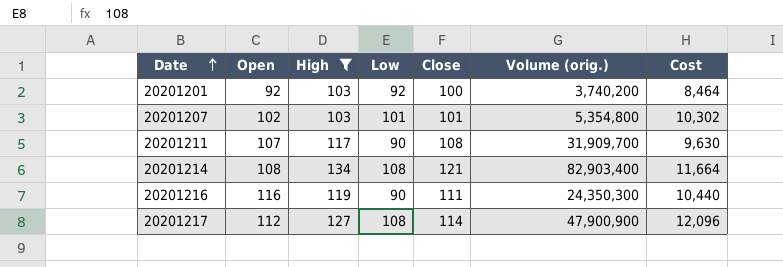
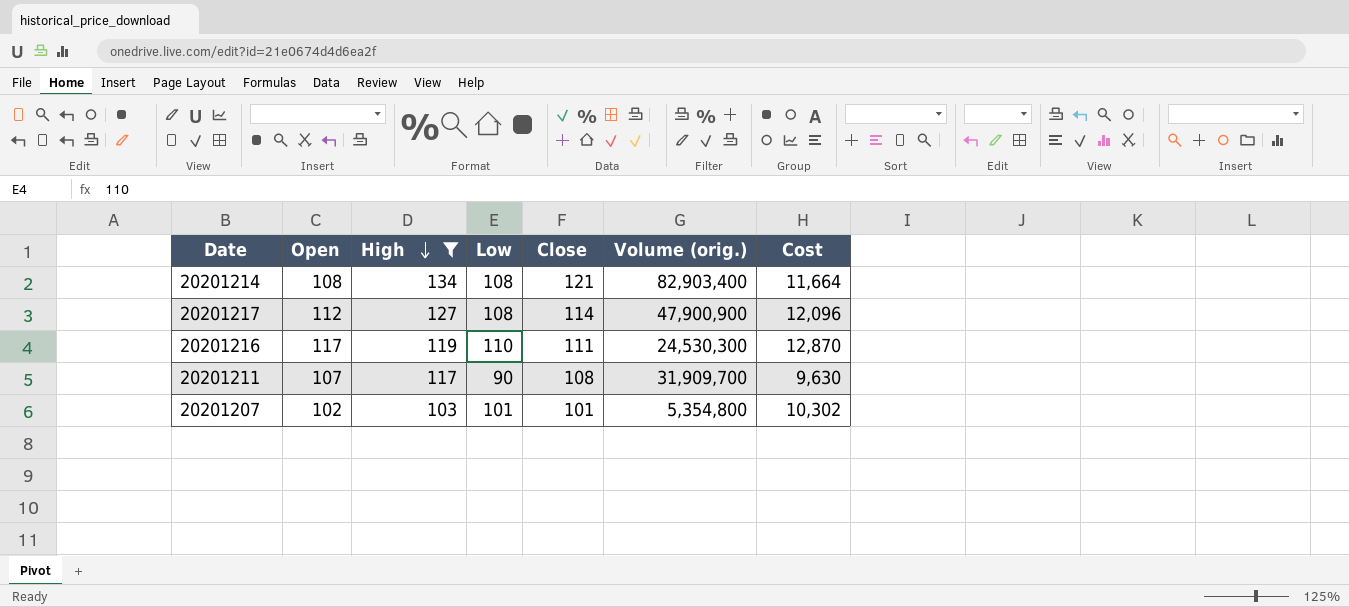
row order: Date ascending -> High descending
row 20201201: 92 | 103 | 92 | 100 | 3,740,200 | 8,464 -> none
20201216 | Open: 116 -> 117
20201216 | Low: 90 -> 110
20201216 | Volume (orig.): 24,350,300 -> 24,530,300
20201216 | Cost: 10,440 -> 12,870

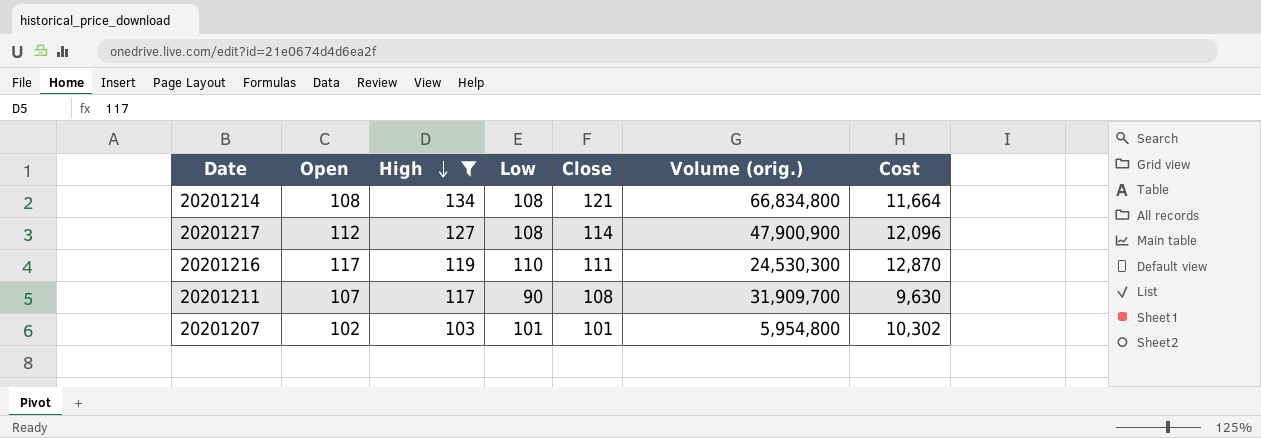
20201214 | Volume (orig.): 82,903,400 -> 66,834,800
20201207 | Volume (orig.): 5,354,800 -> 5,954,800

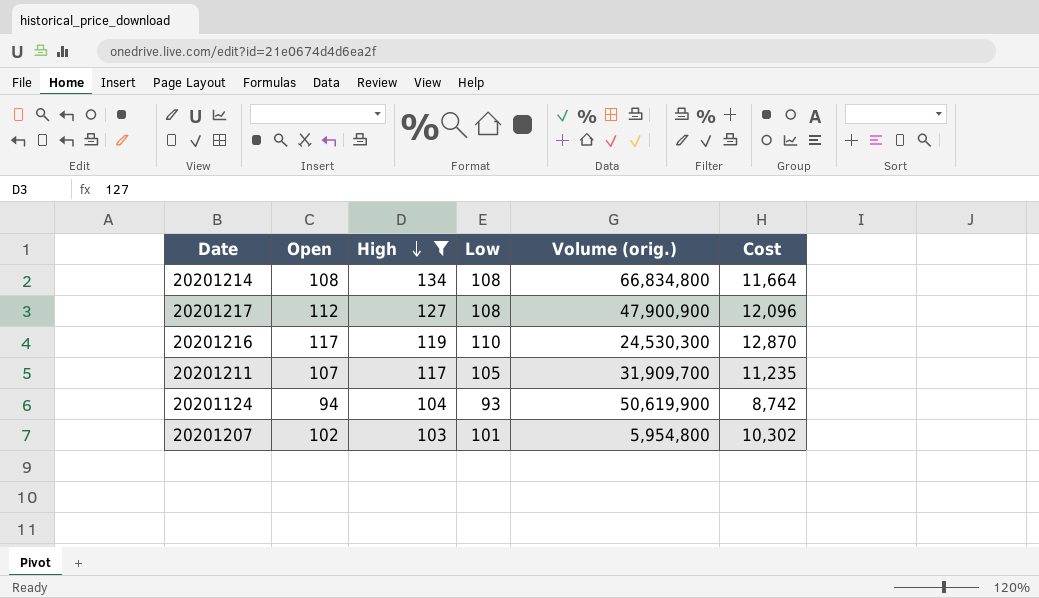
column Close | position: 5 -> none
20201211 | Low: 90 -> 105
20201211 | Cost: 9,630 -> 11,235
row 20201124: none -> 94 | 104 | 93 | 50,619,900 | 8,742

